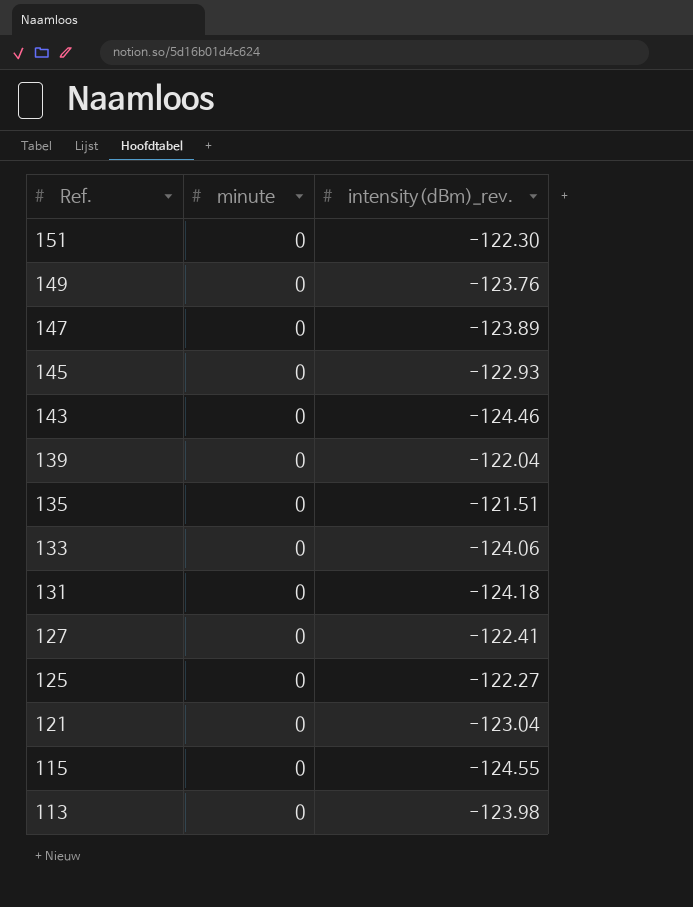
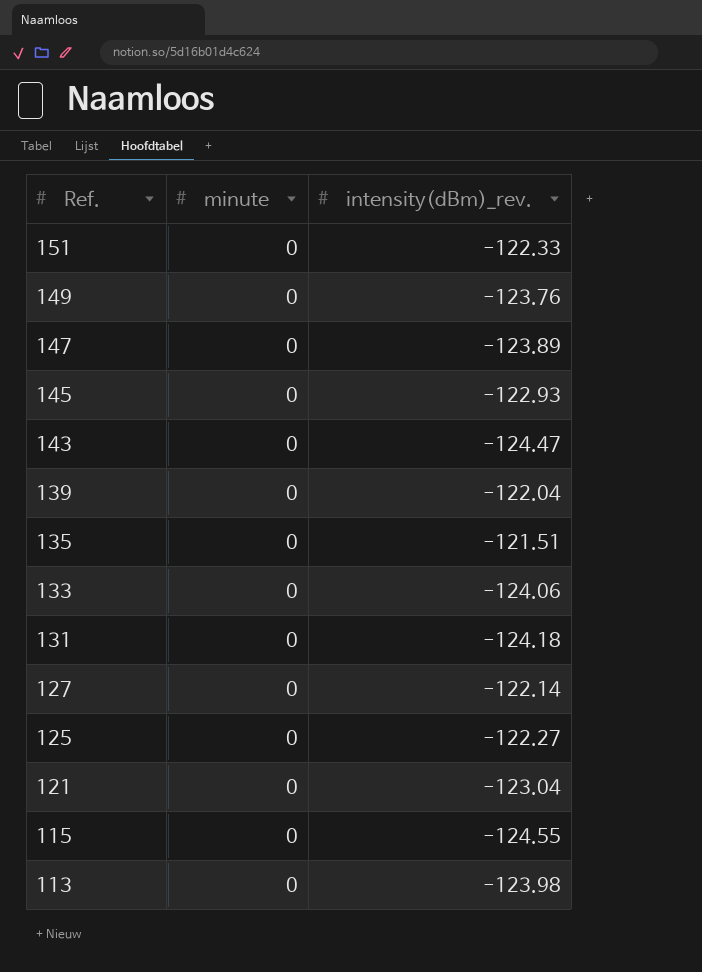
151 | intensity(dBm)_rev.: -122.30 -> -122.33
143 | intensity(dBm)_rev.: -124.46 -> -124.47
127 | intensity(dBm)_rev.: -122.41 -> -122.14

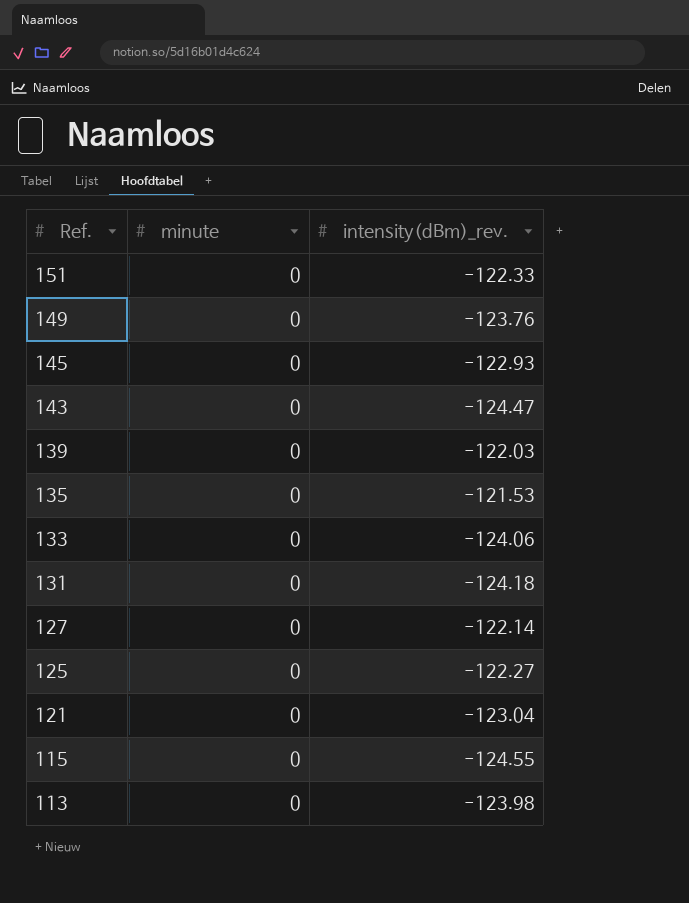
row 147: 0 | -123.89 -> none
139 | intensity(dBm)_rev.: -122.04 -> -122.03
135 | intensity(dBm)_rev.: -121.51 -> -121.53

